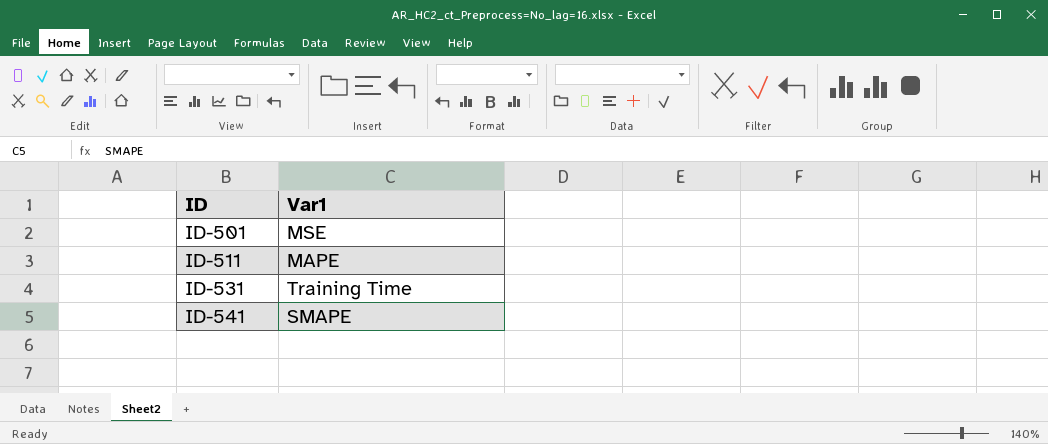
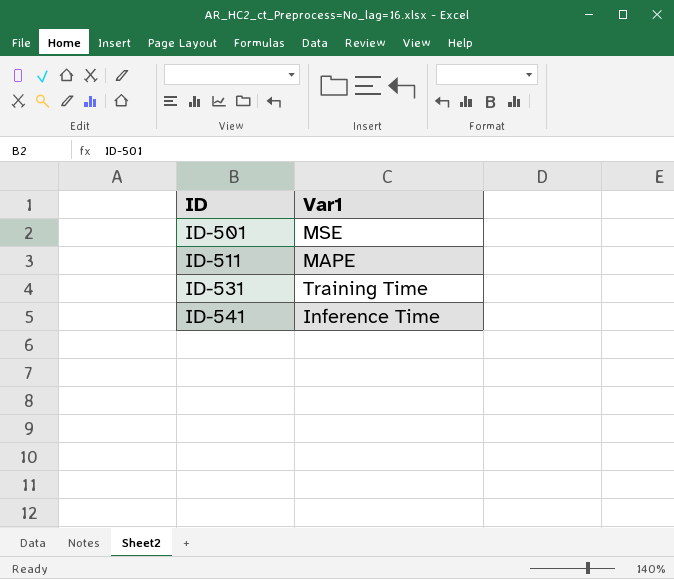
ID-541 | Var1: SMAPE -> Inference Time

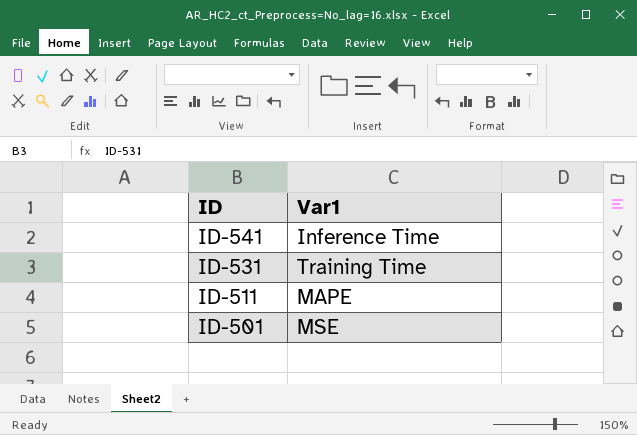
row order: ID ascending -> ID descending

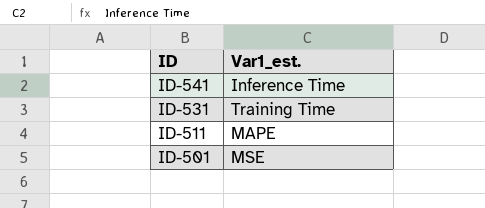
column name: Var1 -> Var1_est.

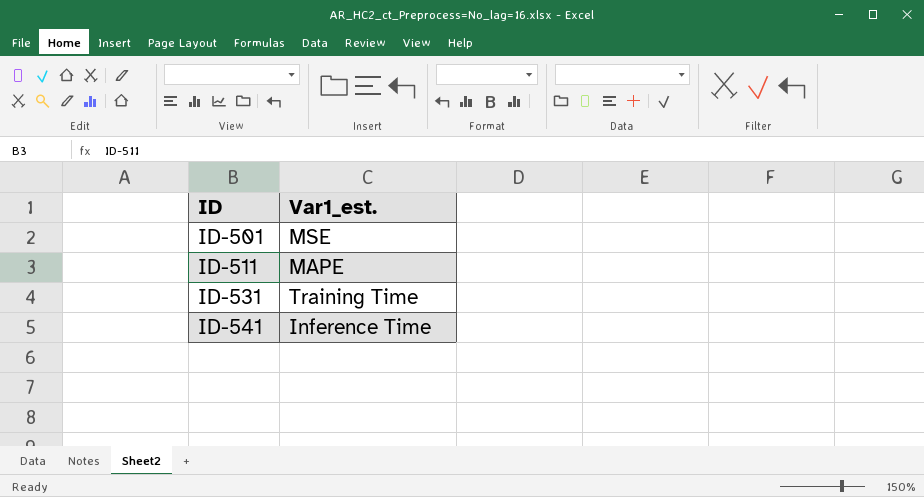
row order: ID descending -> ID ascending

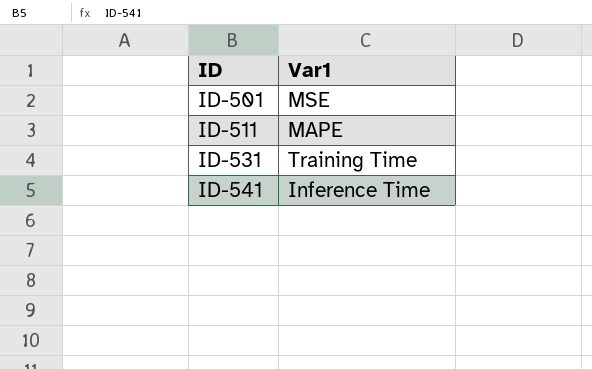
column name: Var1_est. -> Var1

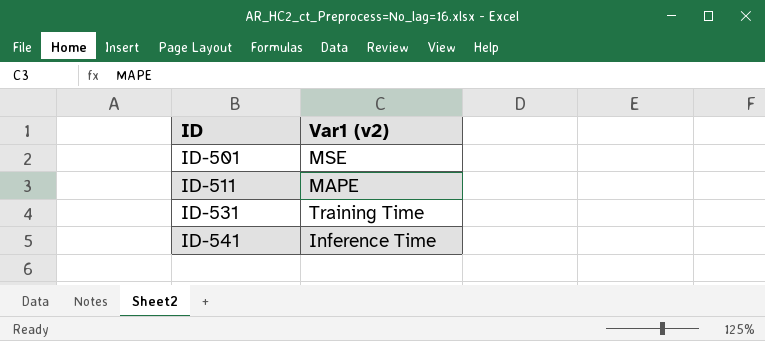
column name: Var1 -> Var1 (v2)

